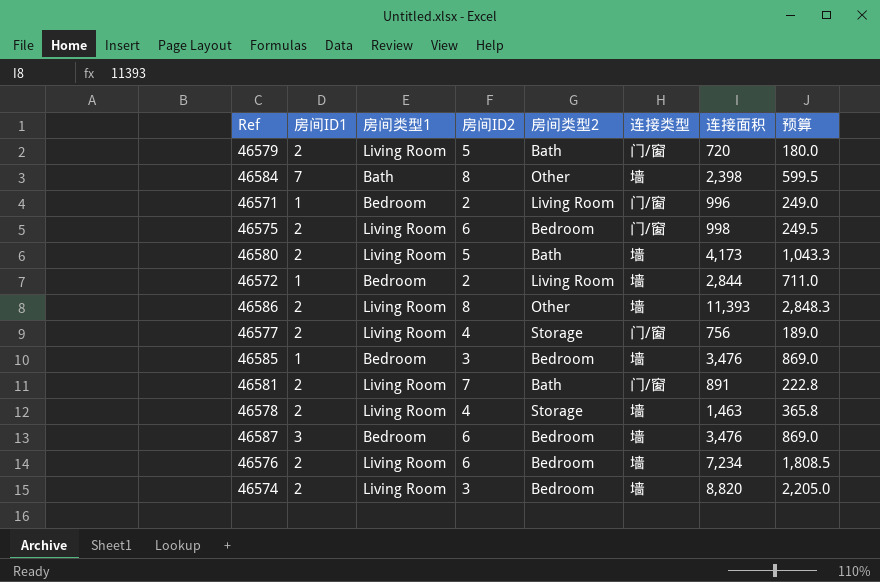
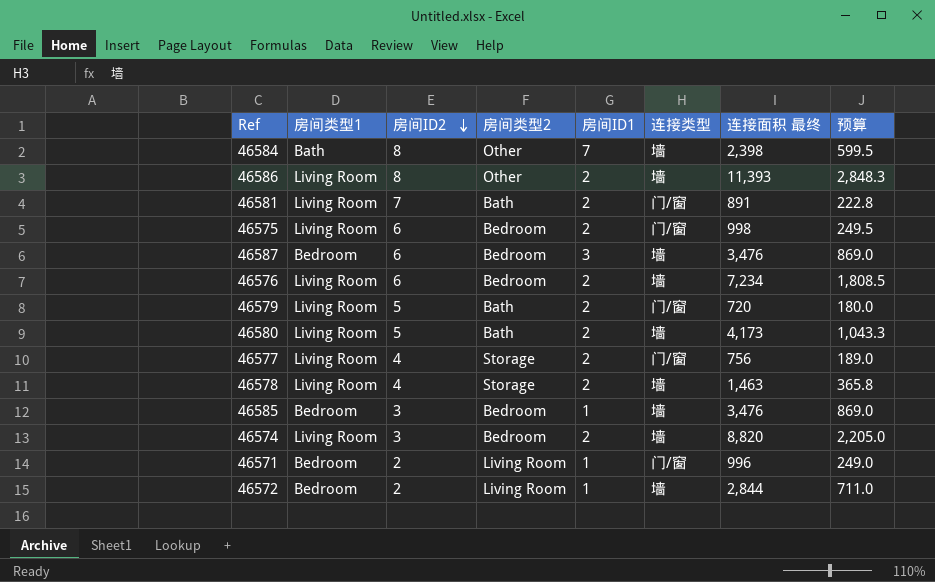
row order: none -> 房间ID2 descending
column 房间ID1 | position: 2 -> 5
column name: 连接面积 -> 连接面积 最终

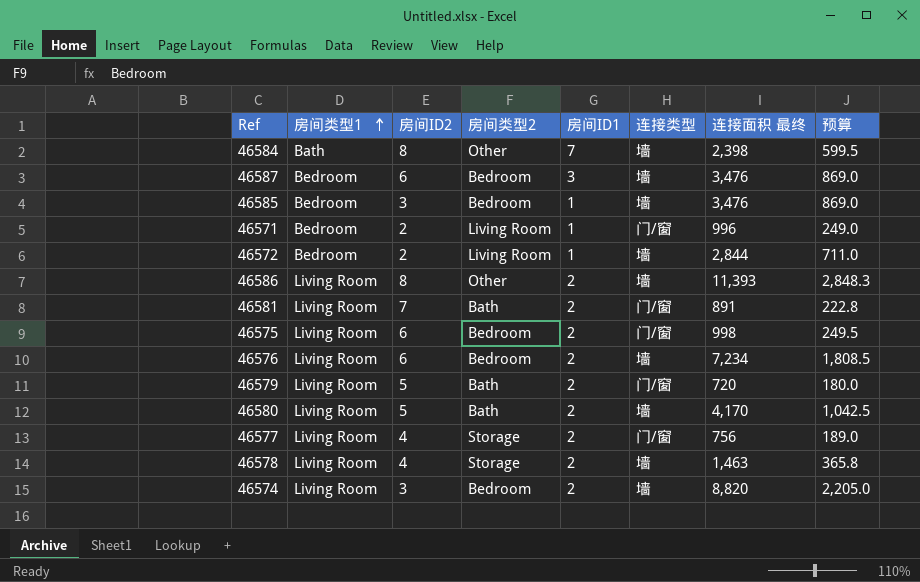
row order: 房间ID2 descending -> 房间类型1 ascending
46580 | 连接面积 最终: 4,173 -> 4,170
46580 | 预算: 1,043.3 -> 1,042.5

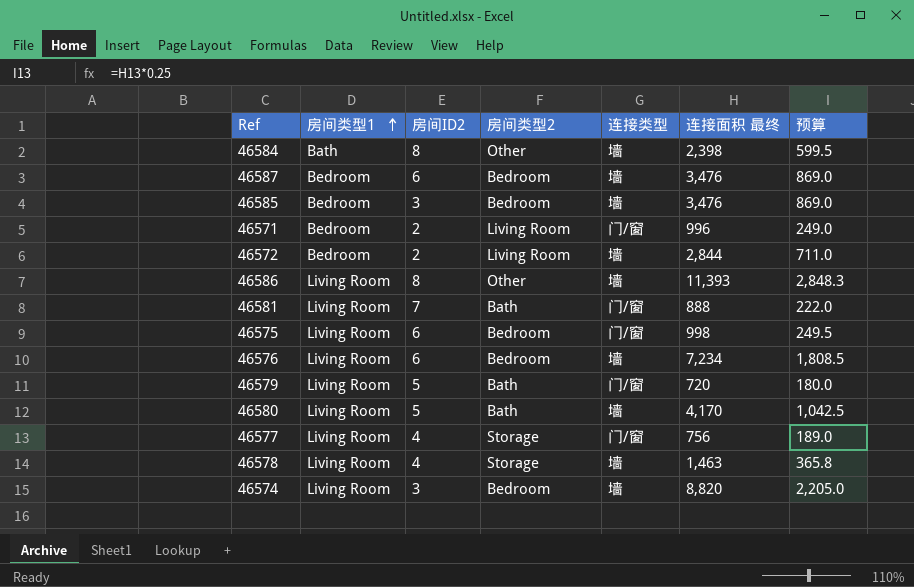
column 房间ID1 | position: 5 -> none
46581 | 连接面积 最终: 891 -> 888
46581 | 预算: 222.8 -> 222.0

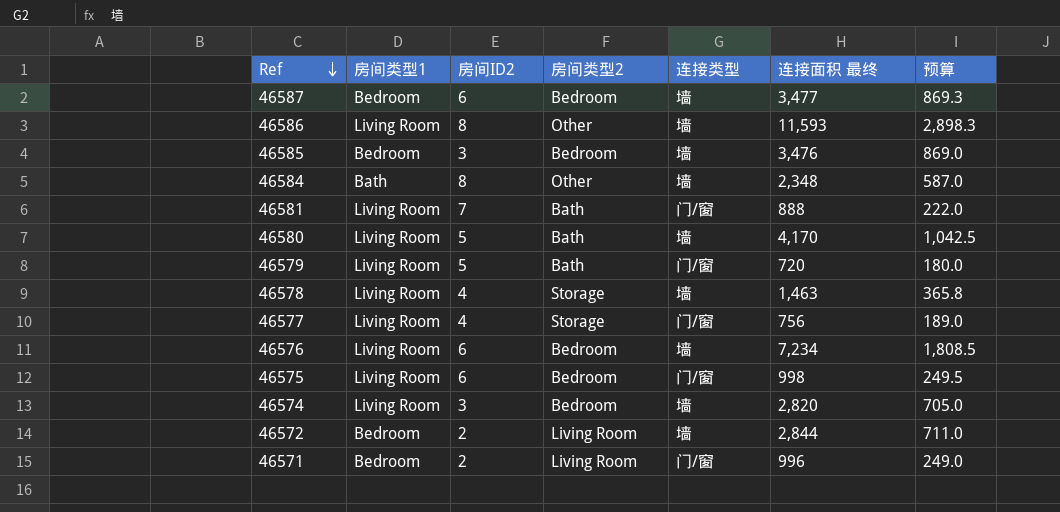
row order: 房间类型1 ascending -> Ref descending
46587 | 连接面积 最终: 3,476 -> 3,477
46587 | 预算: 869.0 -> 869.3
46586 | 连接面积 最终: 11,393 -> 11,593
46586 | 预算: 2,848.3 -> 2,898.3
46584 | 连接面积 最终: 2,398 -> 2,348
46584 | 预算: 599.5 -> 587.0
46574 | 连接面积 最终: 8,820 -> 2,820
46574 | 预算: 2,205.0 -> 705.0

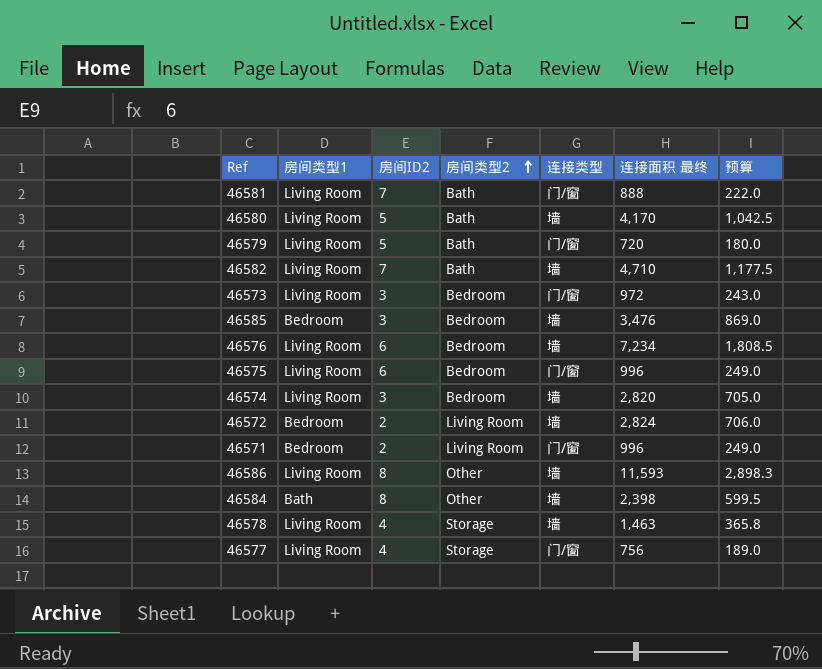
row order: Ref descending -> 房间类型2 ascending
row 46587: Bedroom | 6 | Bedroom | 墙 | 3,477 | 869.3 -> none
row 46582: none -> Living Room | 7 | Bath | 墙 | 4,710 | 1,177.5
row 46573: none -> Living Room | 3 | Bedroom | 门/窗 | 972 | 243.0
46575 | 连接面积 最终: 998 -> 996
46575 | 预算: 249.5 -> 249.0
46572 | 连接面积 最终: 2,844 -> 2,824
46572 | 预算: 711.0 -> 706.0
46584 | 连接面积 最终: 2,348 -> 2,398
46584 | 预算: 587.0 -> 599.5

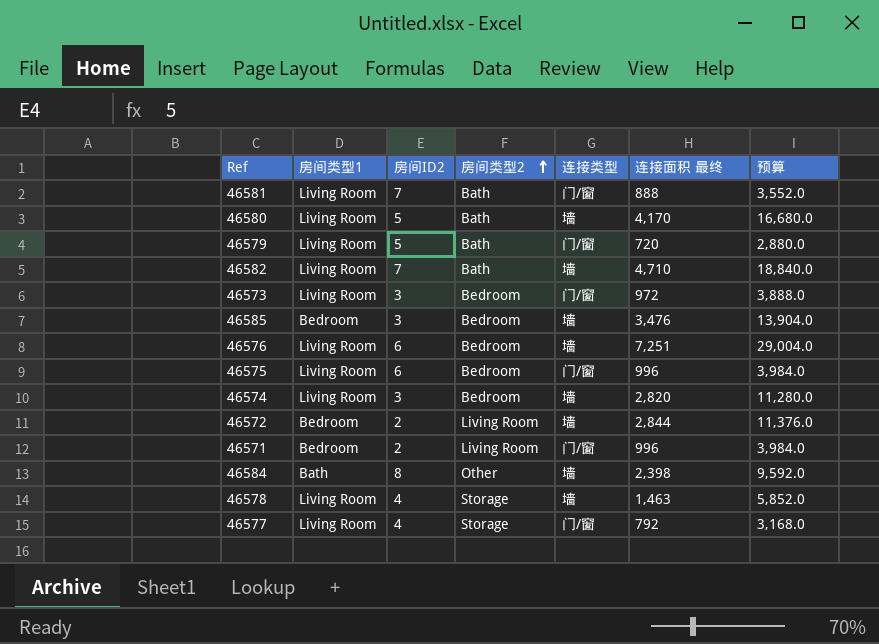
column 预算 | formula: [连接面积 最终] * 0.25 -> [连接面积 最终] * 4
row 46586: Living Room | 8 | Other | 墙 | 11,593 | 2,898.3 -> none
46576 | 连接面积 最终: 7,234 -> 7,251
46572 | 连接面积 最终: 2,824 -> 2,844
46577 | 连接面积 最终: 756 -> 792

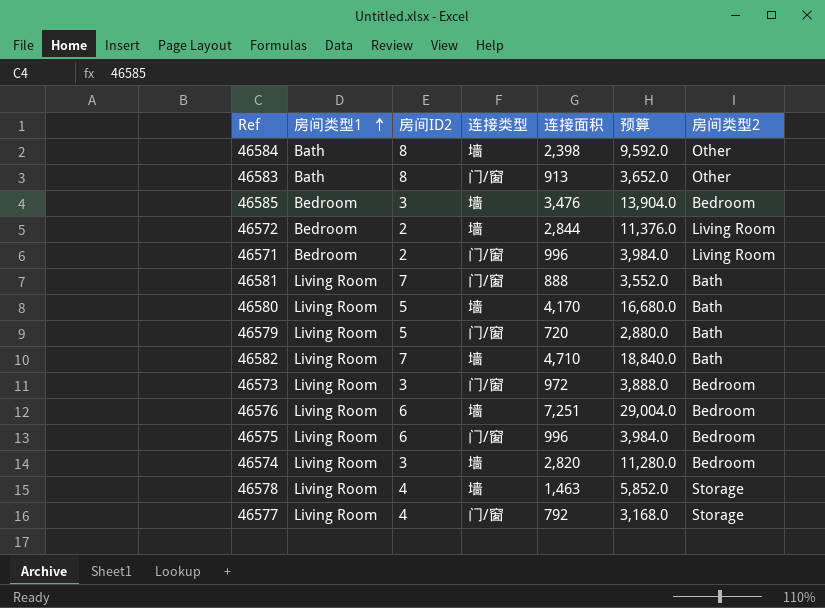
row order: 房间类型2 ascending -> 房间类型1 ascending
column name: 连接面积 最终 -> 连接面积
column 房间类型2 | position: 4 -> 7
row 46583: none -> Bath | 8 | 门/窗 | 913 | 3,652.0 | Other

